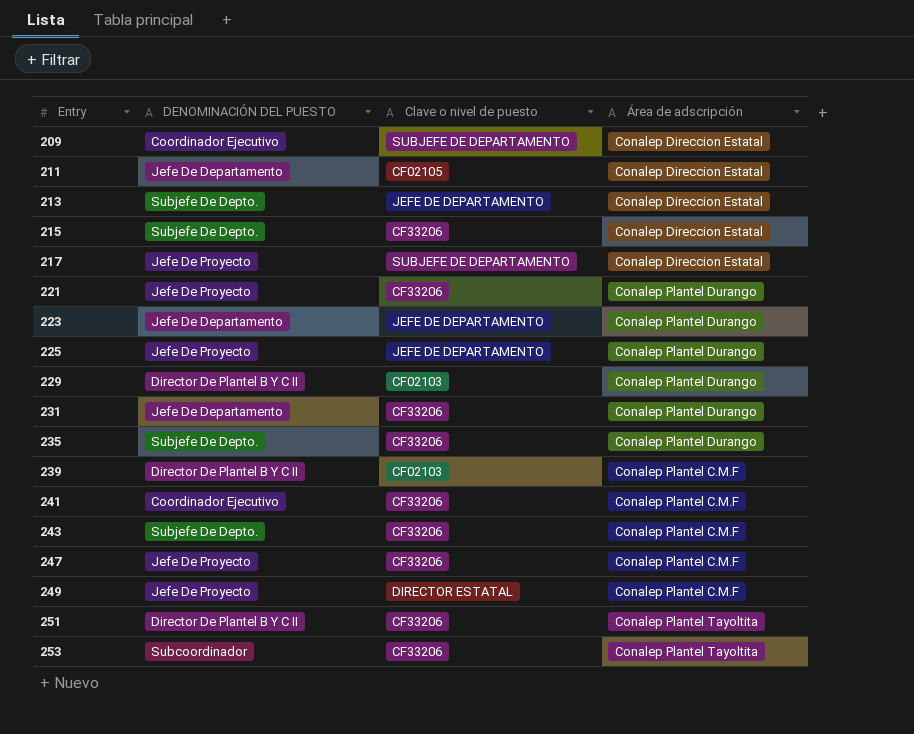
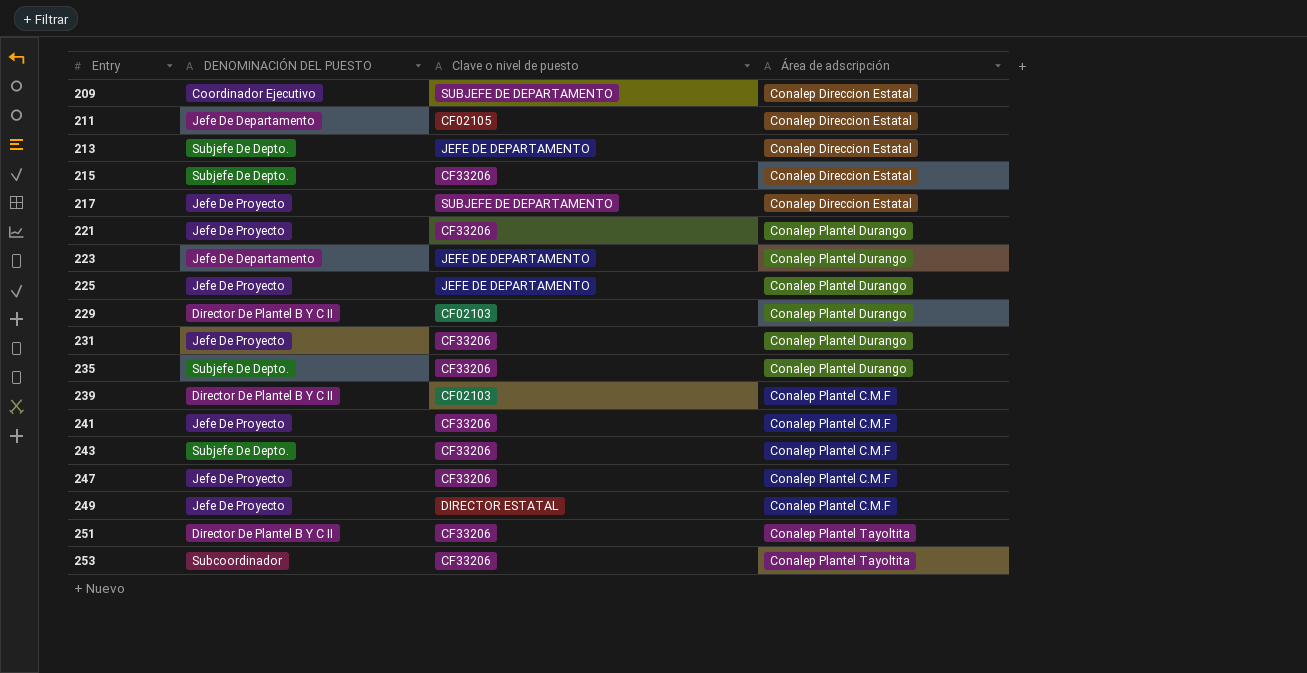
231 | DENOMINACIÓN DEL PUESTO: Jefe De Departamento -> Jefe De Proyecto
241 | DENOMINACIÓN DEL PUESTO: Coordinador Ejecutivo -> Jefe De Proyecto

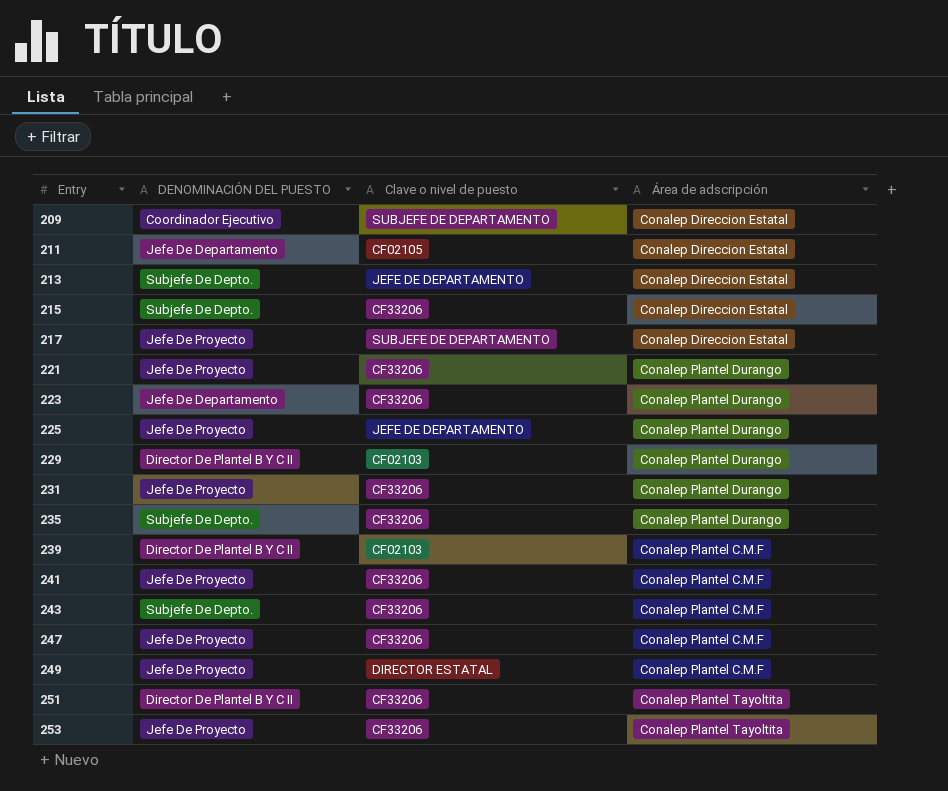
223 | Clave o nivel de puesto: JEFE DE DEPARTAMENTO -> CF33206
253 | DENOMINACIÓN DEL PUESTO: Subcoordinador -> Jefe De Proyecto

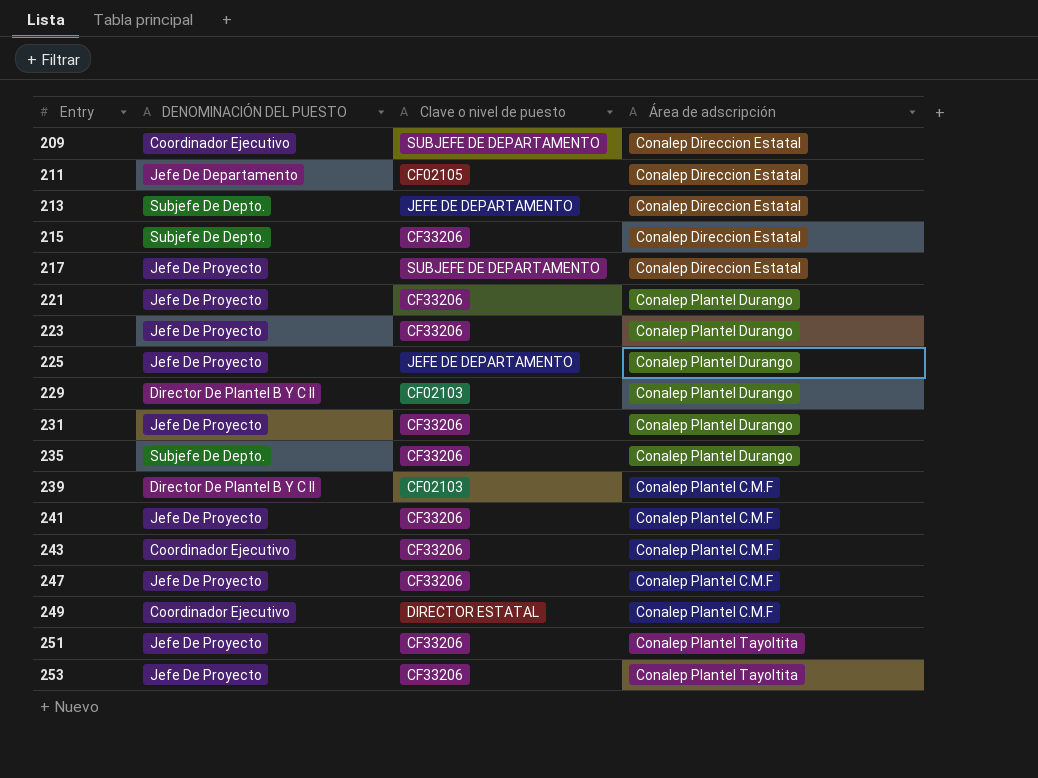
223 | DENOMINACIÓN DEL PUESTO: Jefe De Departamento -> Jefe De Proyecto
243 | DENOMINACIÓN DEL PUESTO: Subjefe De Depto. -> Coordinador Ejecutivo
249 | DENOMINACIÓN DEL PUESTO: Jefe De Proyecto -> Coordinador Ejecutivo
251 | DENOMINACIÓN DEL PUESTO: Director De Plantel B Y C II -> Jefe De Proyecto

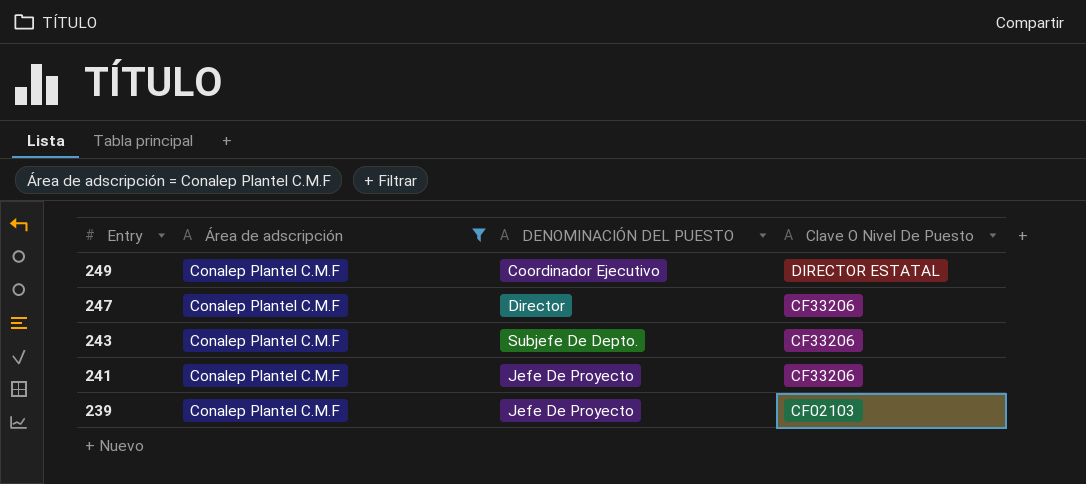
filter: none -> Área de adscripción = Conalep Plantel C.M.F
row order: Entry ascending -> Entry descending
column Área de adscripción | position: 4 -> 2
column name: Clave o nivel de puesto -> Clave O Nivel De Puesto
247 | DENOMINACIÓN DEL PUESTO: Jefe De Proyecto -> Director
243 | DENOMINACIÓN DEL PUESTO: Coordinador Ejecutivo -> Subjefe De Depto.
239 | DENOMINACIÓN DEL PUESTO: Director De Plantel B Y C II -> Jefe De Proyecto

